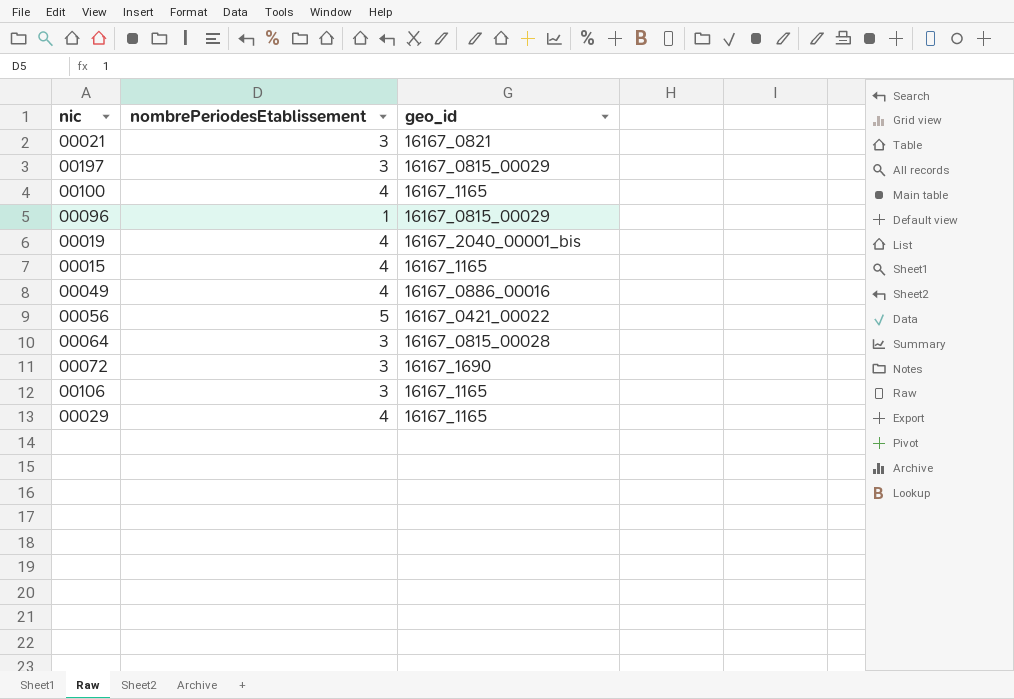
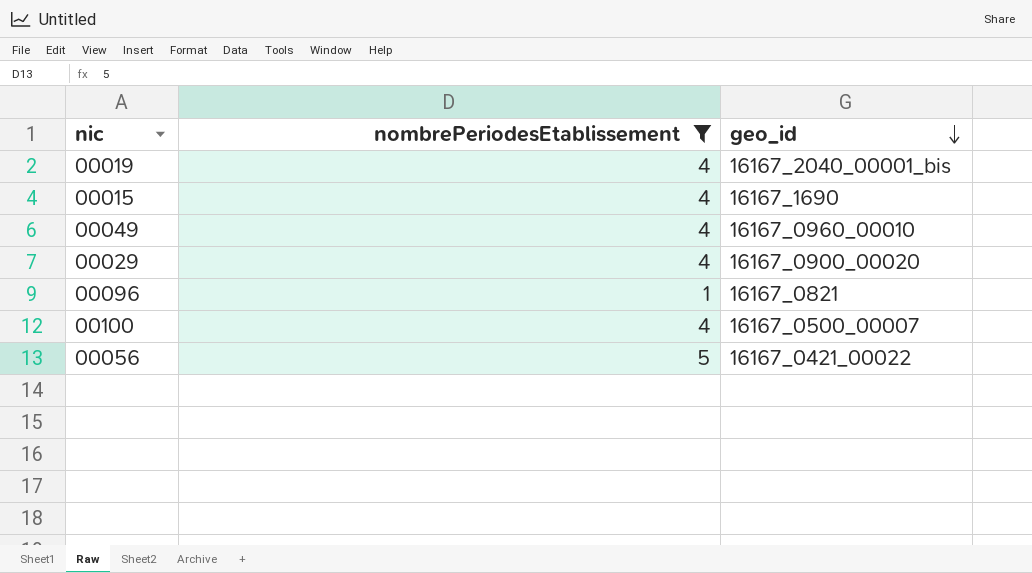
filter: none -> nombrePeriodesEtablissement != 3
row order: none -> geo_id descending
00015 | geo_id: 16167_1165 -> 16167_1690
00049 | geo_id: 16167_0886_00016 -> 16167_0960_00010
00029 | geo_id: 16167_1165 -> 16167_0900_00020
00096 | geo_id: 16167_0815_00029 -> 16167_0821
00100 | geo_id: 16167_1165 -> 16167_0500_00007

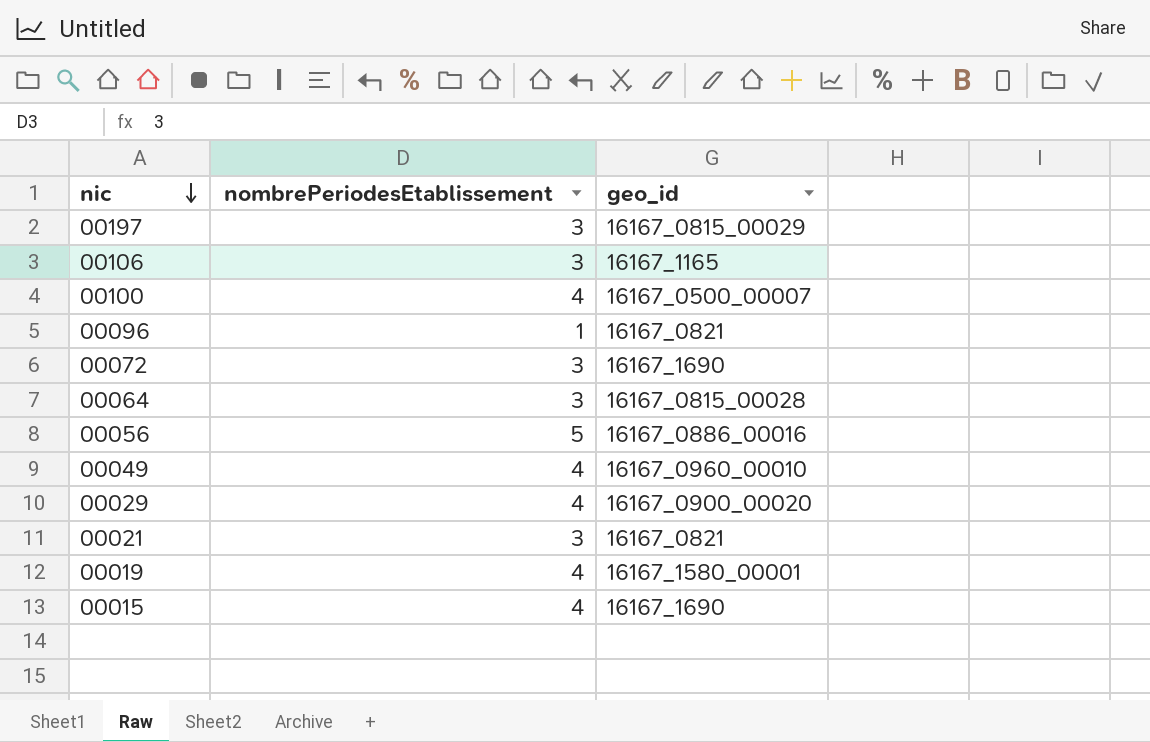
filter: nombrePeriodesEtablissement != 3 -> none
row order: geo_id descending -> nic descending
00056 | geo_id: 16167_0421_00022 -> 16167_0886_00016
00019 | geo_id: 16167_2040_00001_bis -> 16167_1580_00001

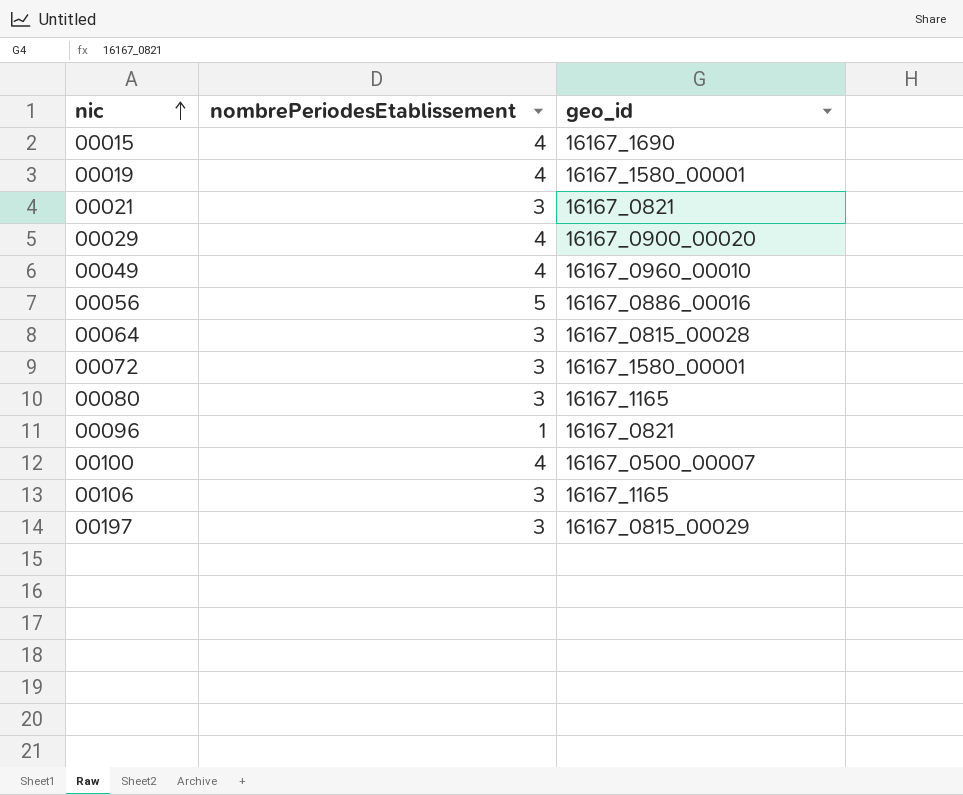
row order: nic descending -> nic ascending
00072 | geo_id: 16167_1690 -> 16167_1580_00001
row 00080: none -> 3 | 16167_1165

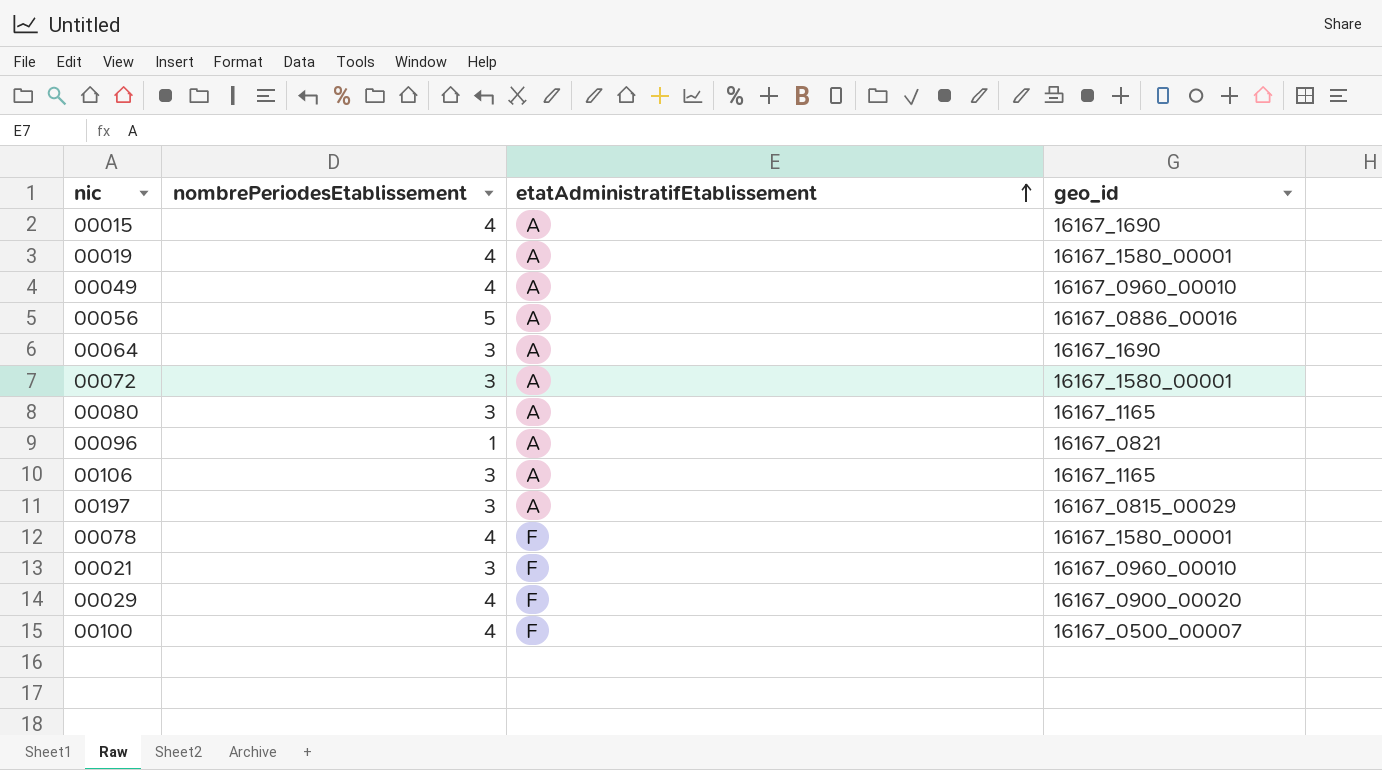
row order: nic ascending -> etatAdministratifEtablissement ascending
column etatAdministratifEtablissement | position: none -> 3
00064 | geo_id: 16167_0815_00028 -> 16167_1690
row 00078: none -> 4 | F | 16167_1580_00001
00021 | geo_id: 16167_0821 -> 16167_0960_00010

